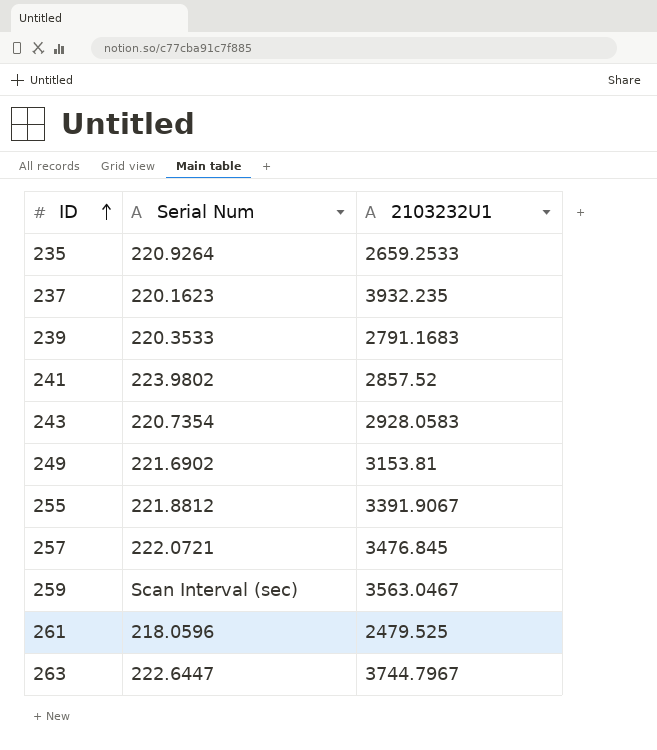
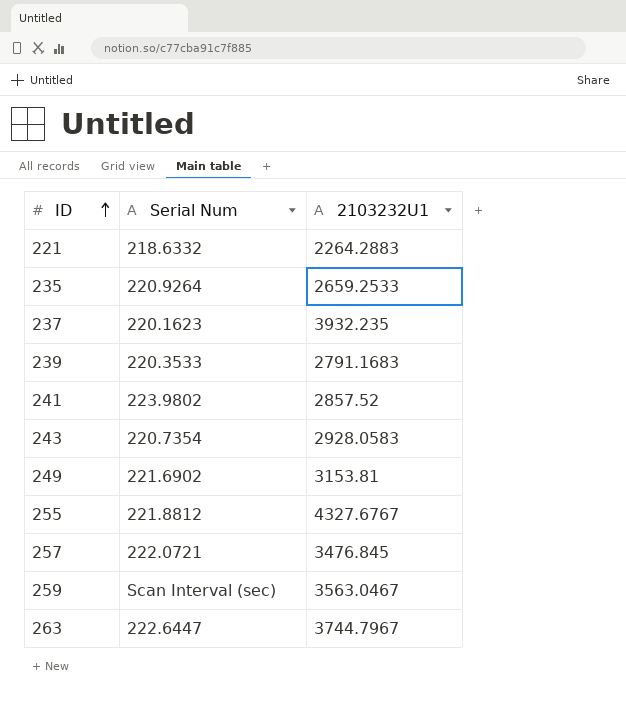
row 261: 218.0596 | 2479.525 -> none
row 221: none -> 218.6332 | 2264.2883
255 | 2103232U1: 3391.9067 -> 4327.6767

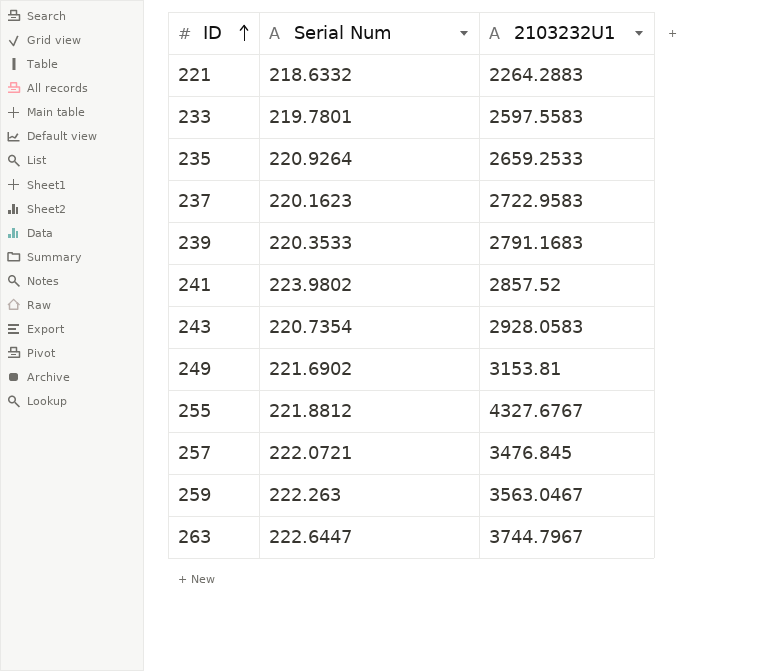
row 233: none -> 219.7801 | 2597.5583
237 | 2103232U1: 3932.235 -> 2722.9583
259 | Serial Num: Scan Interval (sec) -> 222.263

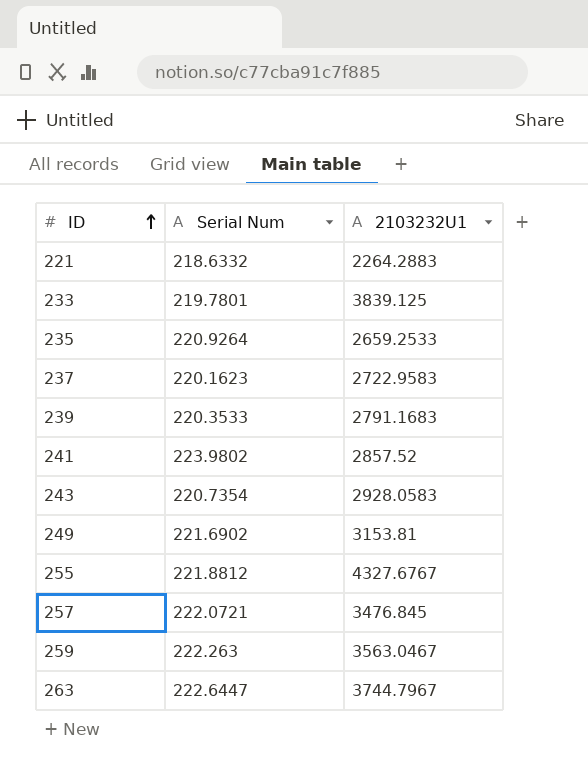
233 | 2103232U1: 2597.5583 -> 3839.125

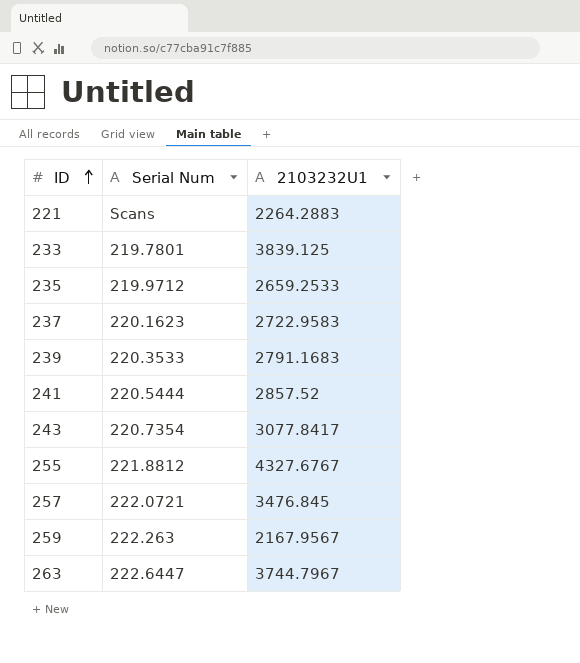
row 249: 221.6902 | 3153.81 -> none
221 | Serial Num: 218.6332 -> Scans
235 | Serial Num: 220.9264 -> 219.9712
241 | Serial Num: 223.9802 -> 220.5444
243 | 2103232U1: 2928.0583 -> 3077.8417
259 | 2103232U1: 3563.0467 -> 2167.9567

